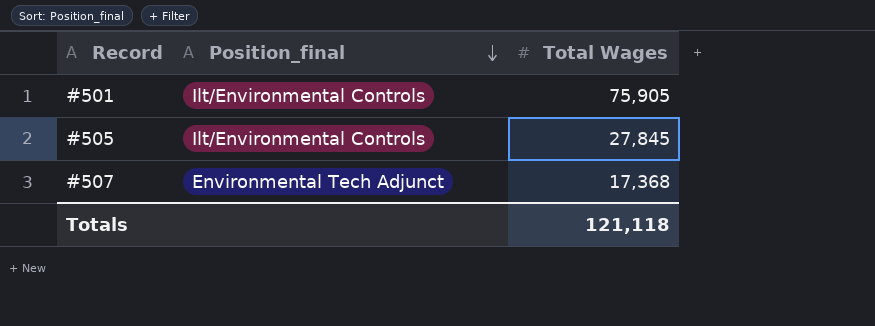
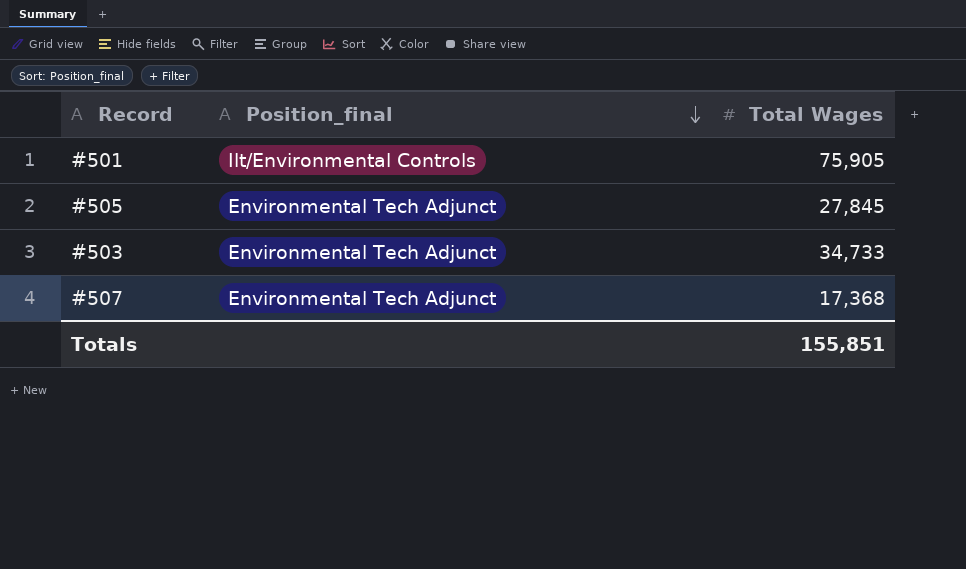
#505 | Position_final: Ilt/Environmental Controls -> Environmental Tech Adjunct
row #503: none -> Environmental Tech Adjunct | 34,733
Totals | Total Wages: 121,118 -> 155,851

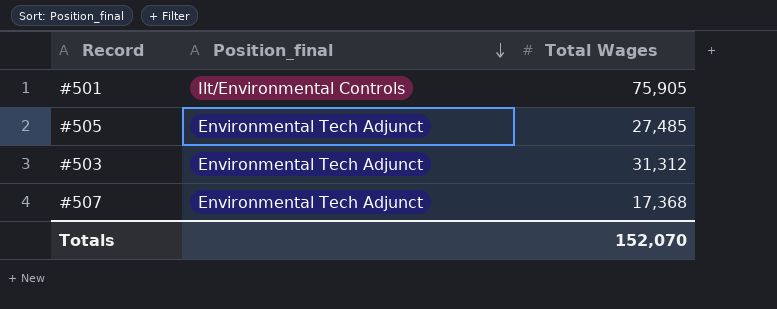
#505 | Total Wages: 27,845 -> 27,485
#503 | Total Wages: 34,733 -> 31,312
Totals | Total Wages: 155,851 -> 152,070

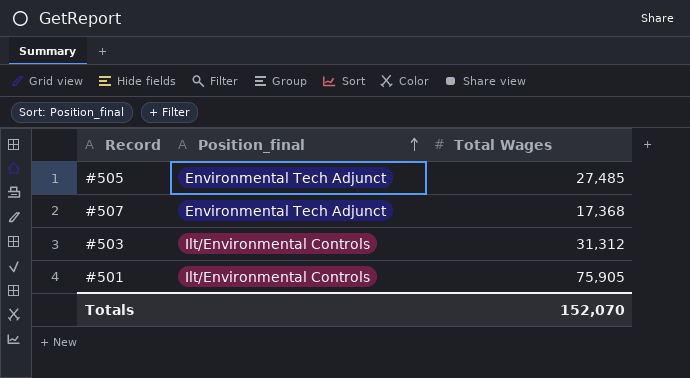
row order: Position_final descending -> Position_final ascending
#503 | Position_final: Environmental Tech Adjunct -> Ilt/Environmental Controls

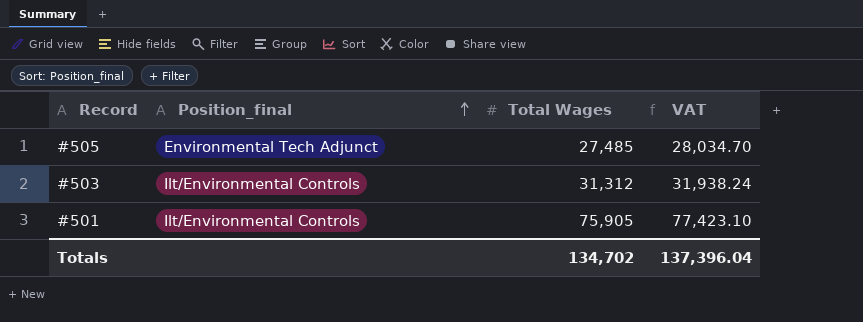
column VAT | formula: none -> [Total Wages] * 1.02
row #507: Environmental Tech Adjunct | 17,368 -> none
Totals | Total Wages: 152,070 -> 134,702

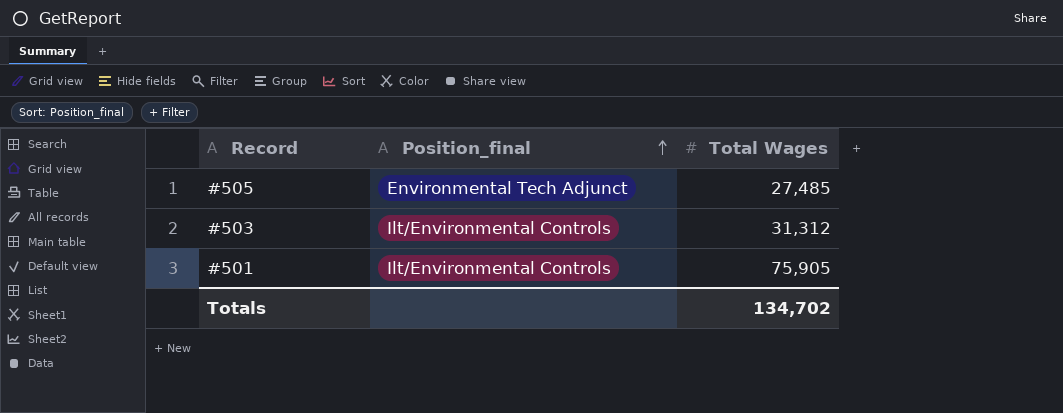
column VAT | formula: [Total Wages] * 1.02 -> none

